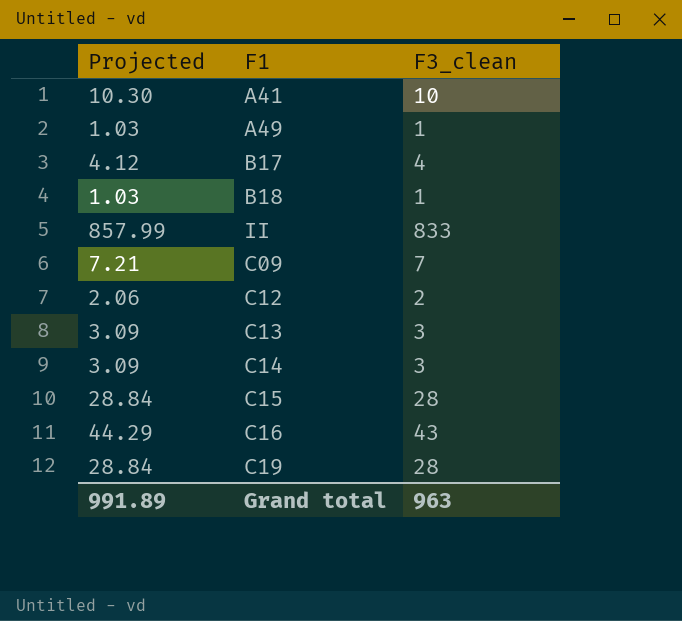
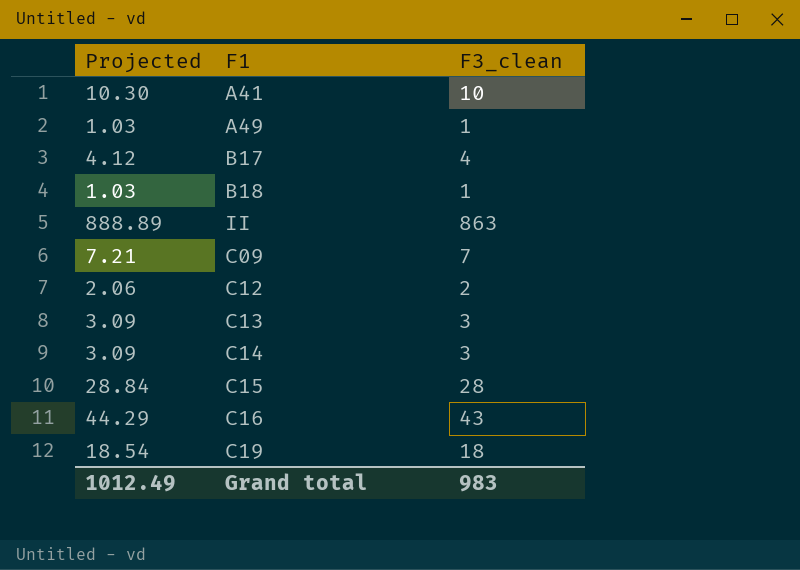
II | Projected: 857.99 -> 888.89
II | F3_clean: 833 -> 863
C19 | Projected: 28.84 -> 18.54
C19 | F3_clean: 28 -> 18
Grand total | Projected: 991.89 -> 1012.49
Grand total | F3_clean: 963 -> 983

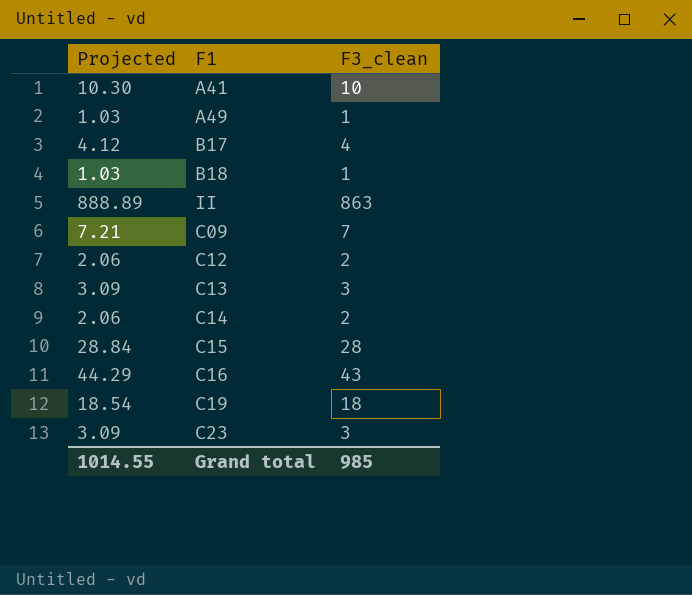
C14 | Projected: 3.09 -> 2.06
C14 | F3_clean: 3 -> 2
row C23: none -> 3.09 | 3
Grand total | Projected: 1012.49 -> 1014.55
Grand total | F3_clean: 983 -> 985

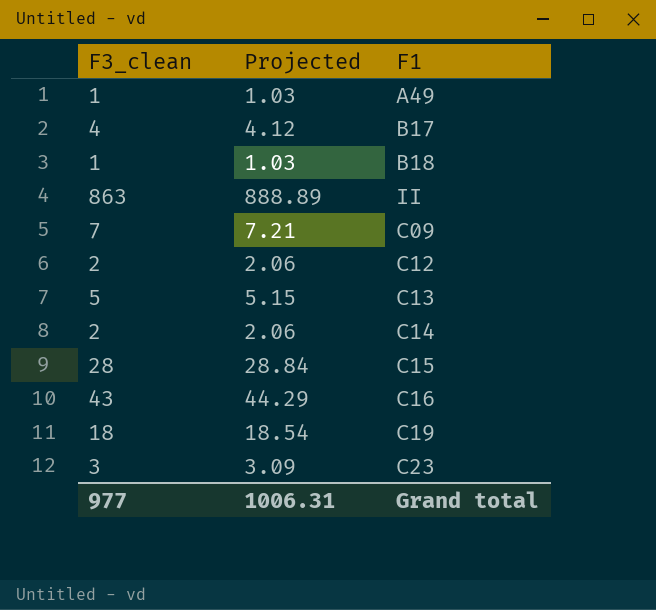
column F3_clean | position: 3 -> 1
row A41: 10.30 | 10 -> none
C13 | F3_clean: 3 -> 5
C13 | Projected: 3.09 -> 5.15
Grand total | F3_clean: 985 -> 977
Grand total | Projected: 1014.55 -> 1006.31

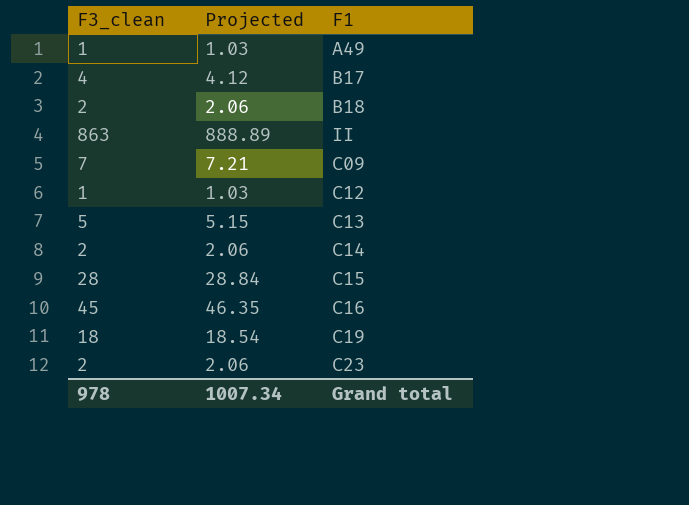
B18 | F3_clean: 1 -> 2
B18 | Projected: 1.03 -> 2.06
C12 | F3_clean: 2 -> 1
C12 | Projected: 2.06 -> 1.03
C16 | F3_clean: 43 -> 45
C16 | Projected: 44.29 -> 46.35
C23 | F3_clean: 3 -> 2
C23 | Projected: 3.09 -> 2.06
Grand total | F3_clean: 977 -> 978
Grand total | Projected: 1006.31 -> 1007.34

